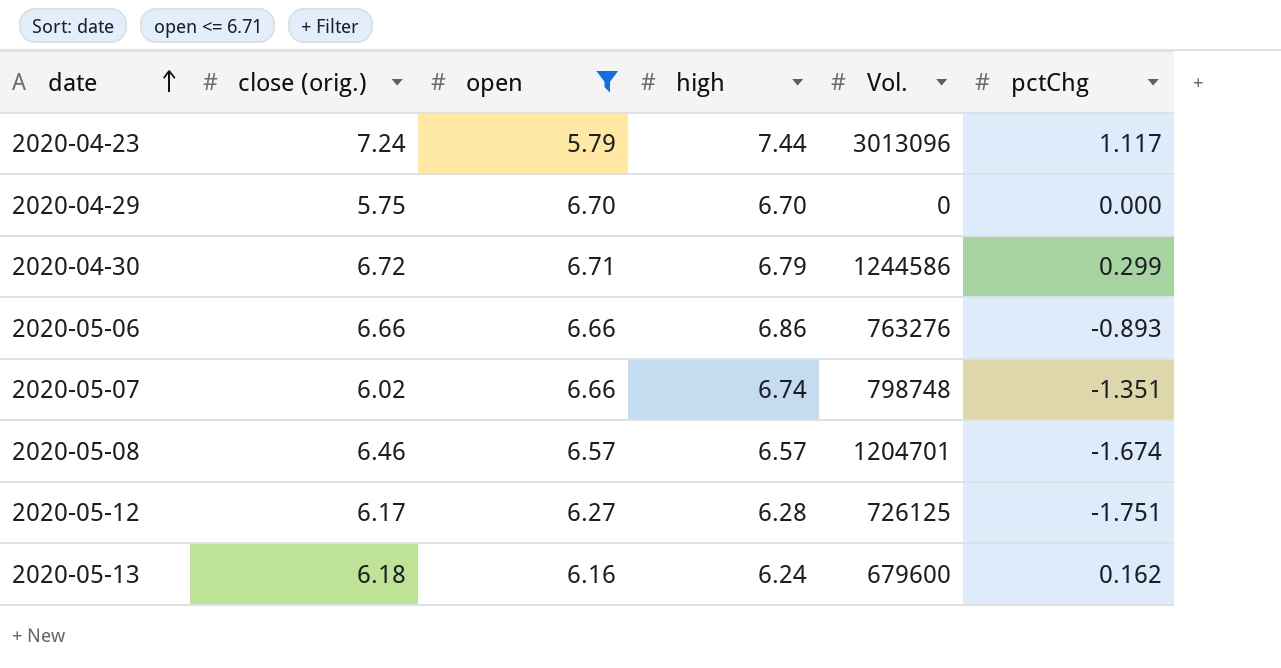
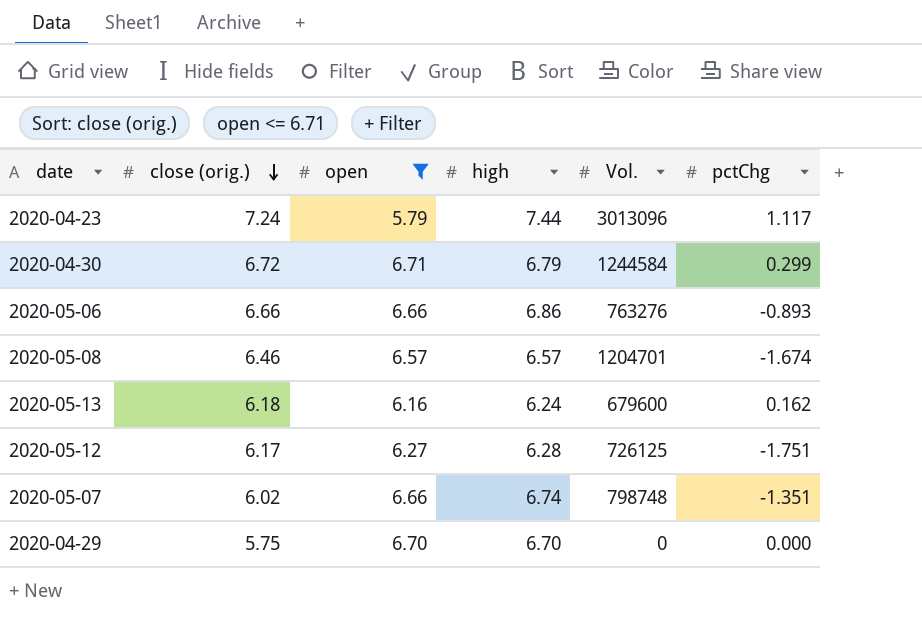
row order: date ascending -> close (orig.) descending
2020-04-30 | Vol.: 1244586 -> 1244584

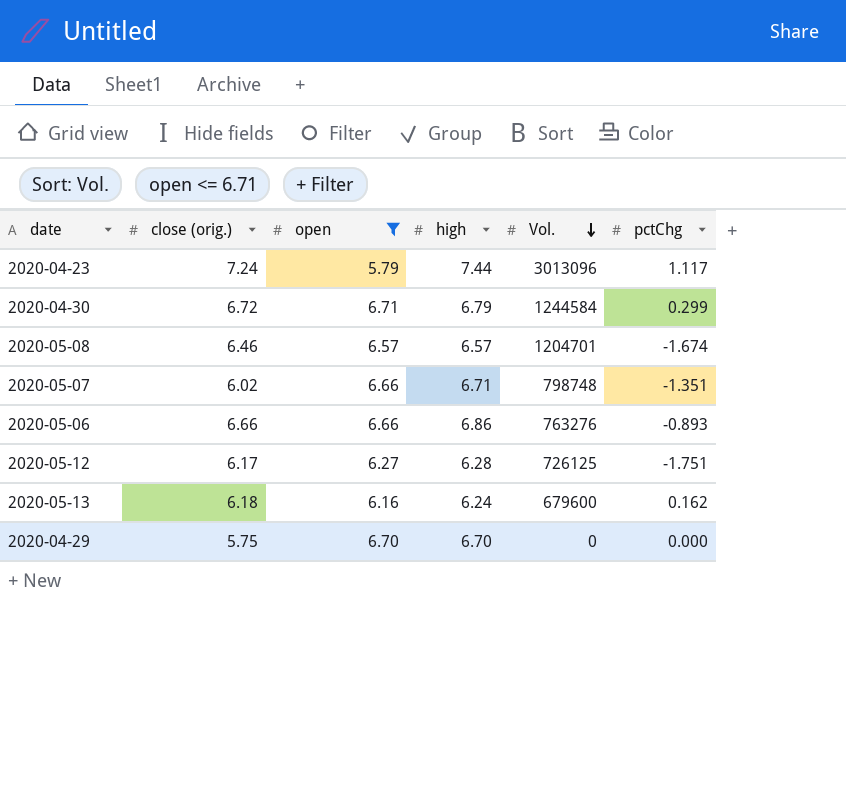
row order: close (orig.) descending -> Vol. descending
2020-05-07 | high: 6.74 -> 6.71

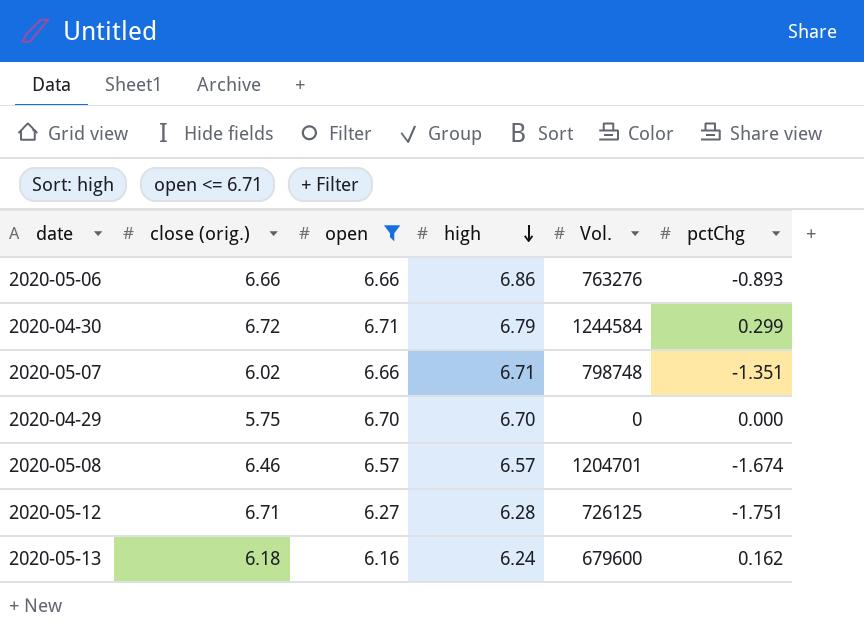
row order: Vol. descending -> high descending
row 2020-04-23: 7.24 | 5.79 | 7.44 | 3013096 | 1.117 -> none
2020-05-12 | close (orig.): 6.17 -> 6.71

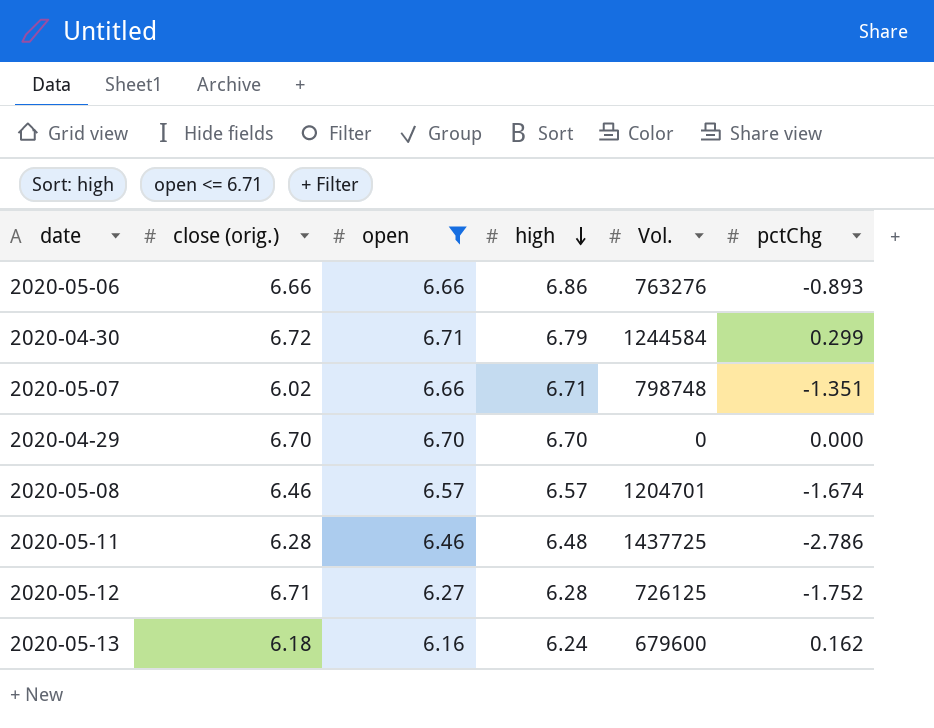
2020-04-29 | close (orig.): 5.75 -> 6.70
row 2020-05-11: none -> 6.28 | 6.46 | 6.48 | 1437725 | -2.786
2020-05-12 | pctChg: -1.751 -> -1.752

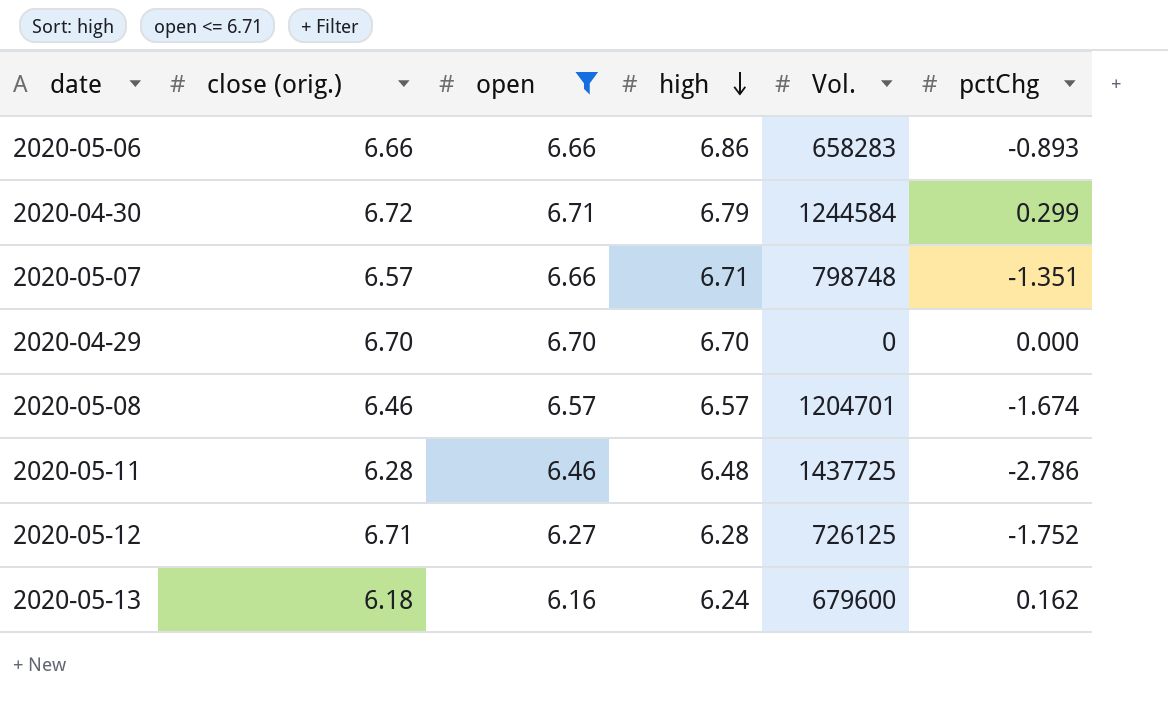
2020-05-06 | Vol.: 763276 -> 658283
2020-05-07 | close (orig.): 6.02 -> 6.57

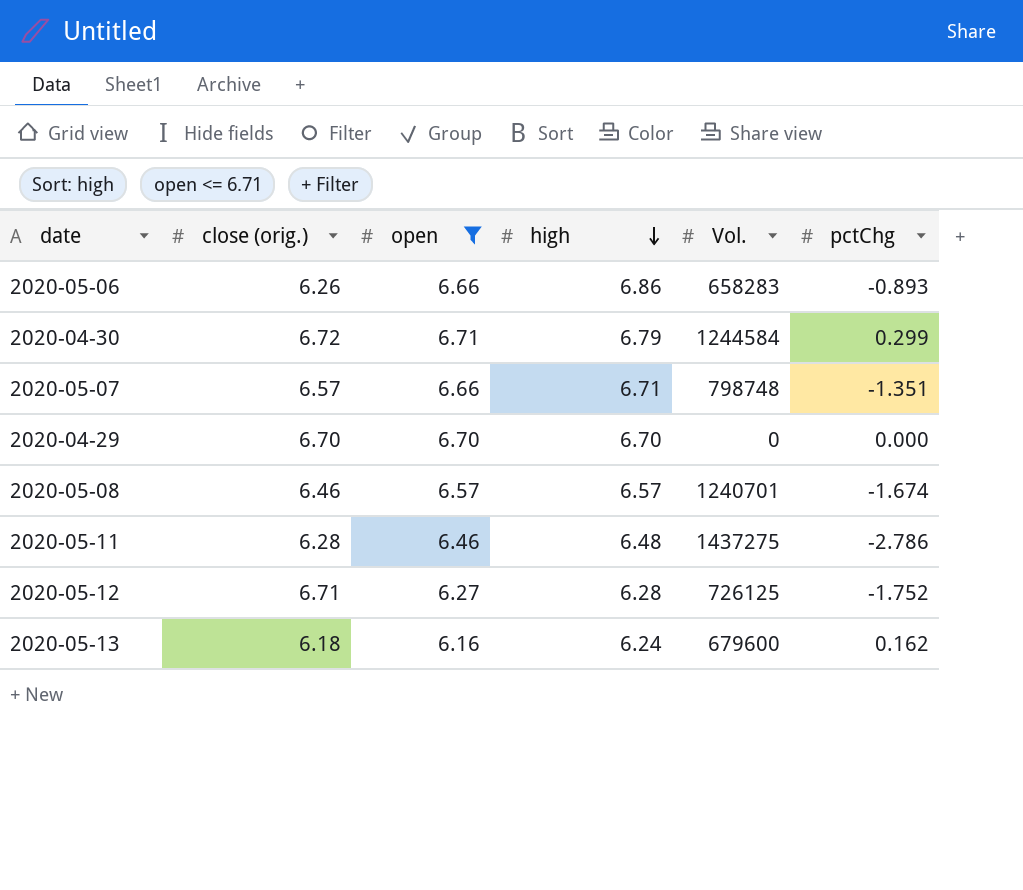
2020-05-06 | close (orig.): 6.66 -> 6.26
2020-05-08 | Vol.: 1204701 -> 1240701
2020-05-11 | Vol.: 1437725 -> 1437275

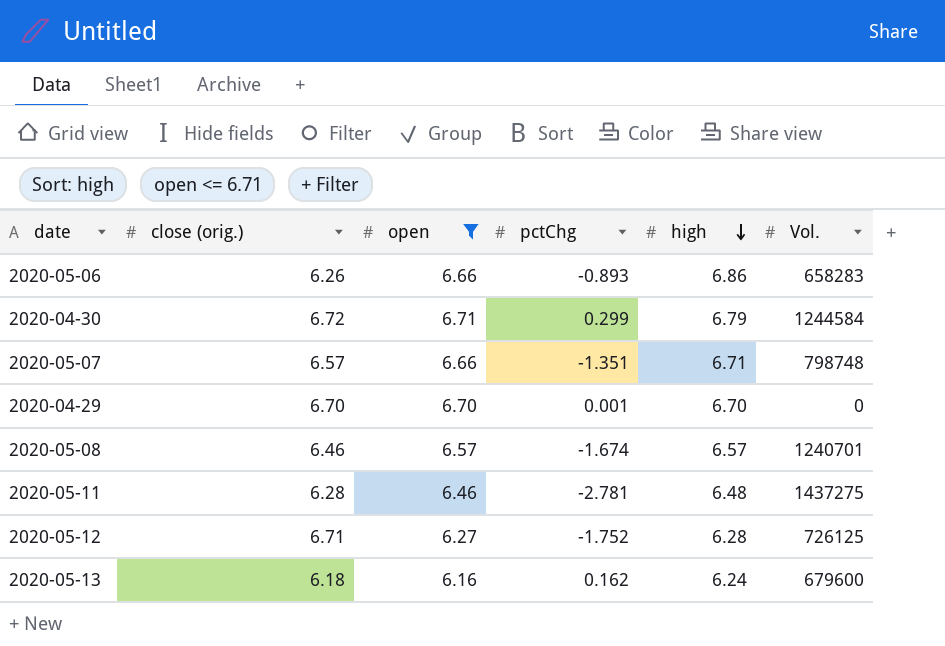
column pctChg | position: 6 -> 4
2020-04-29 | pctChg: 0.000 -> 0.001
2020-05-11 | pctChg: -2.786 -> -2.781

